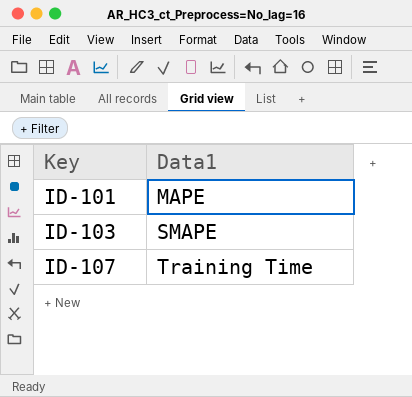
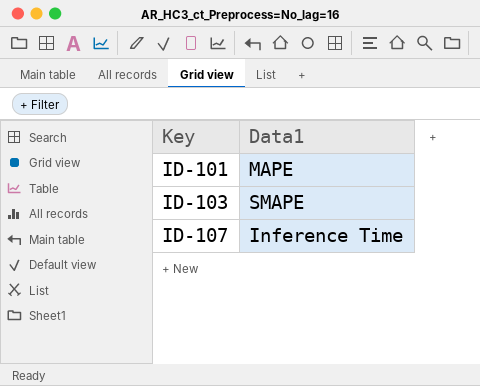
ID-107 | Data1: Training Time -> Inference Time

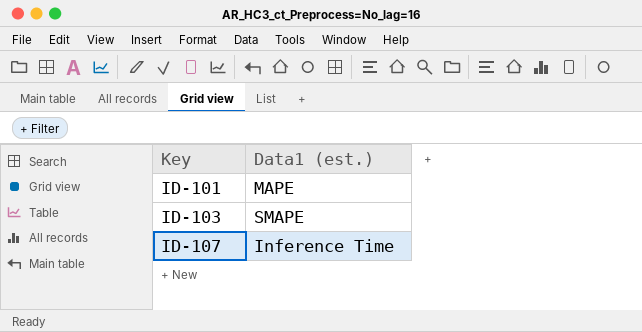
column name: Data1 -> Data1 (est.)

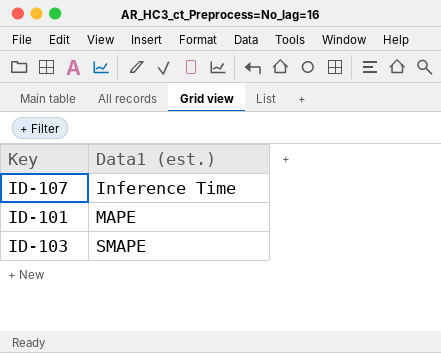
row order: Key ascending -> Data1 (est.) ascending

